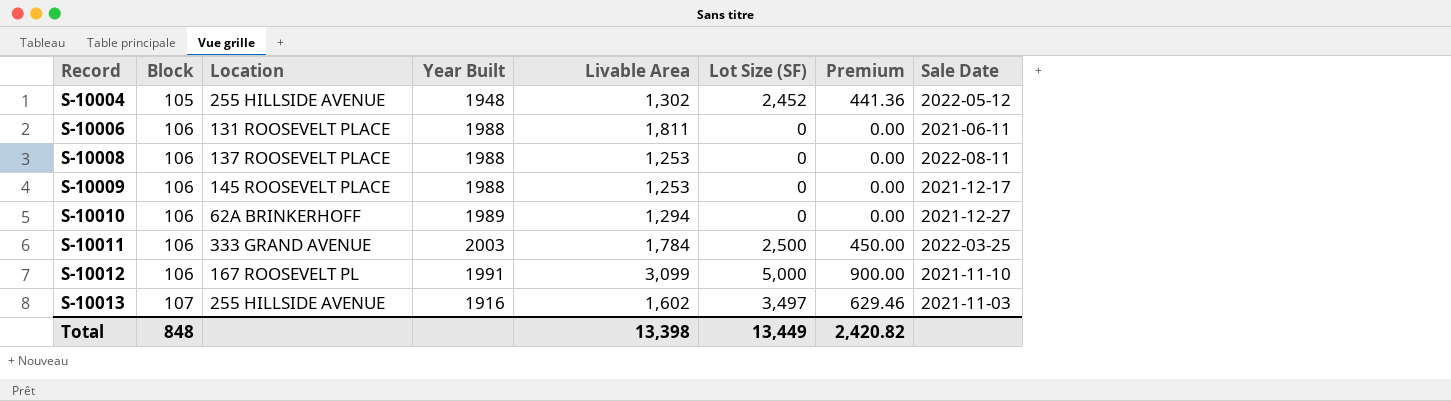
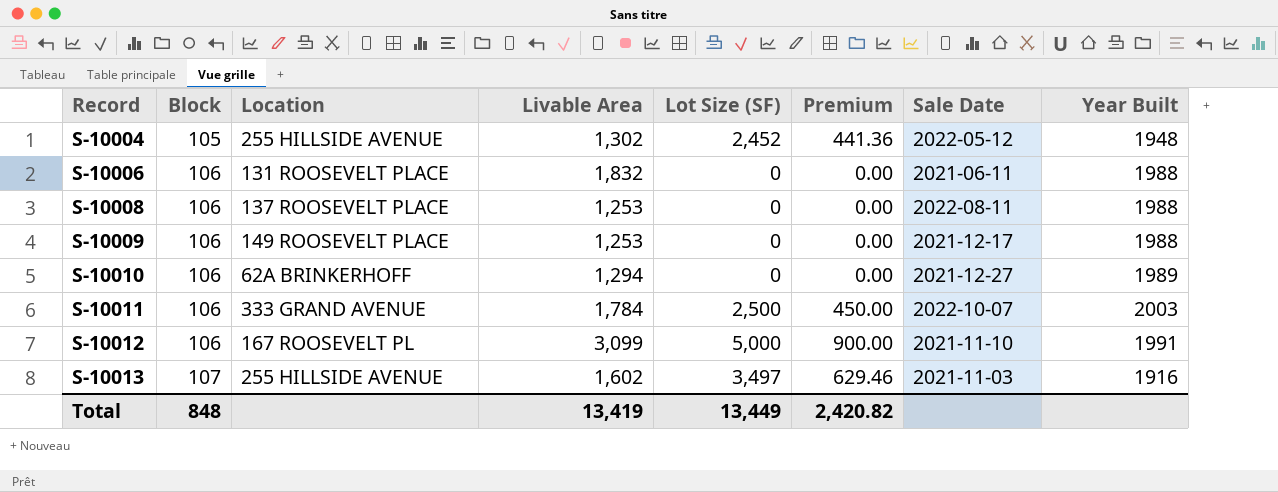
column Year Built | position: 4 -> 8
S-10006 | Livable Area: 1,811 -> 1,832
S-10009 | Location: 145 ROOSEVELT PLACE -> 149 ROOSEVELT PLACE
S-10011 | Sale Date: 2022-03-25 -> 2022-10-07
Total | Livable Area: 13,398 -> 13,419

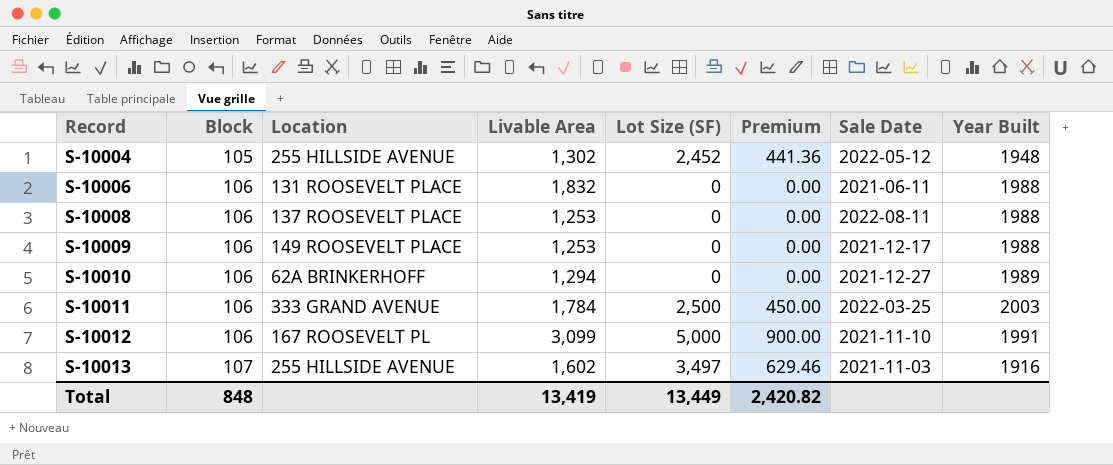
S-10011 | Sale Date: 2022-10-07 -> 2022-03-25

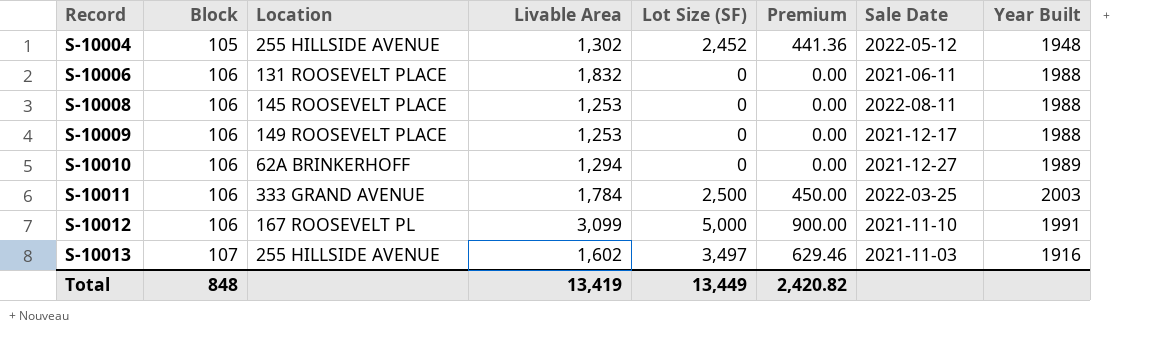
S-10008 | Location: 137 ROOSEVELT PLACE -> 145 ROOSEVELT PLACE

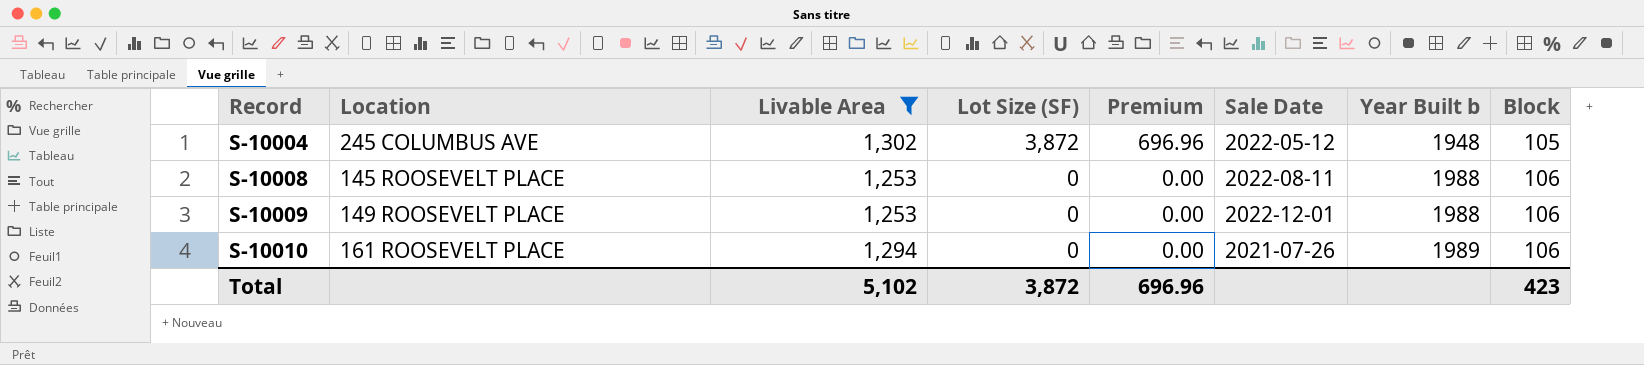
filter: none -> Livable Area <= 1,302
column name: Year Built -> Year Built b
column Block | position: 2 -> 8
S-10004 | Location: 255 HILLSIDE AVENUE -> 245 COLUMBUS AVE
S-10004 | Lot Size (SF): 2,452 -> 3,872
S-10004 | Premium: 441.36 -> 696.96
S-10009 | Sale Date: 2021-12-17 -> 2022-12-01
S-10010 | Location: 62A BRINKERHOFF -> 161 ROOSEVELT PLACE
S-10010 | Sale Date: 2021-12-27 -> 2021-07-26
Total | Livable Area: 13,419 -> 5,102
Total | Lot Size (SF): 13,449 -> 3,872
Total | Premium: 2,420.82 -> 696.96
Total | Block: 848 -> 423

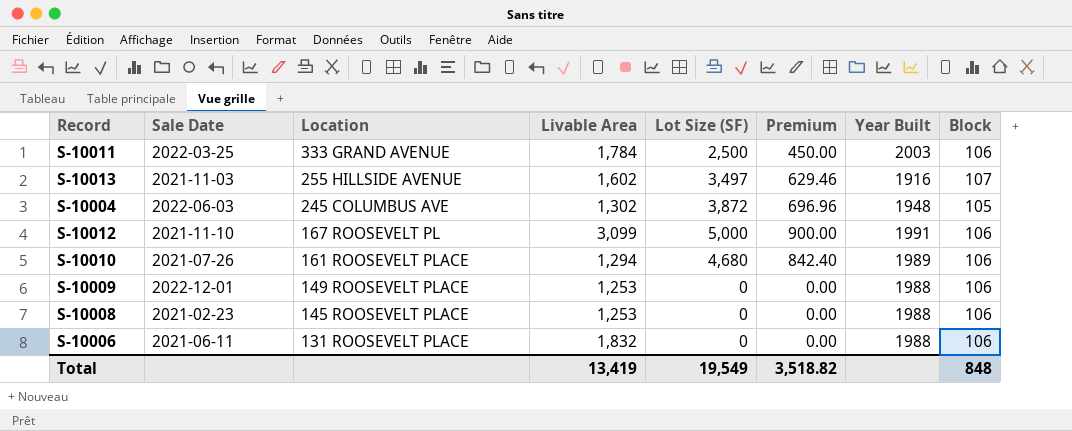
filter: Livable Area <= 1,302 -> none
row order: Record ascending -> Location descending
column Sale Date | position: 6 -> 2
column name: Year Built b -> Year Built
S-10004 | Sale Date: 2022-05-12 -> 2022-06-03
S-10010 | Lot Size (SF): 0 -> 4,680
S-10010 | Premium: 0.00 -> 842.40
S-10008 | Sale Date: 2022-08-11 -> 2021-02-23
Total | Livable Area: 5,102 -> 13,419
Total | Lot Size (SF): 3,872 -> 19,549
Total | Premium: 696.96 -> 3,518.82
Total | Block: 423 -> 848

